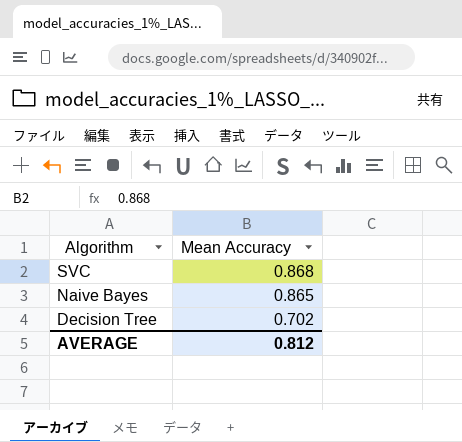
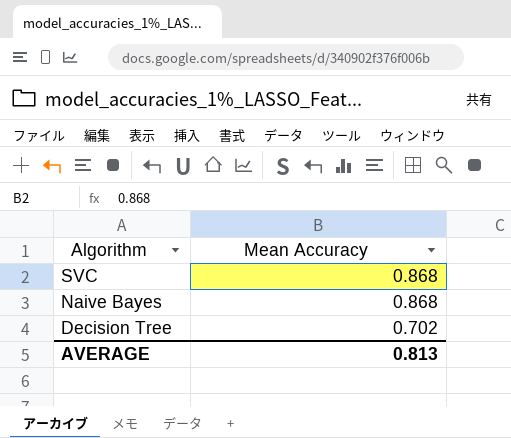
Naive Bayes | Mean Accuracy: 0.865 -> 0.868
AVERAGE | Mean Accuracy: 0.812 -> 0.813

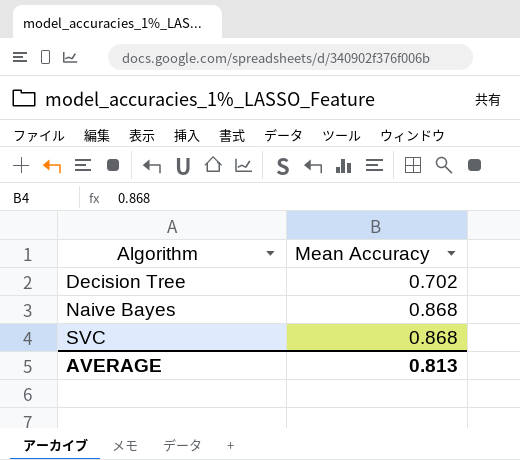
row order: Algorithm descending -> Algorithm ascending

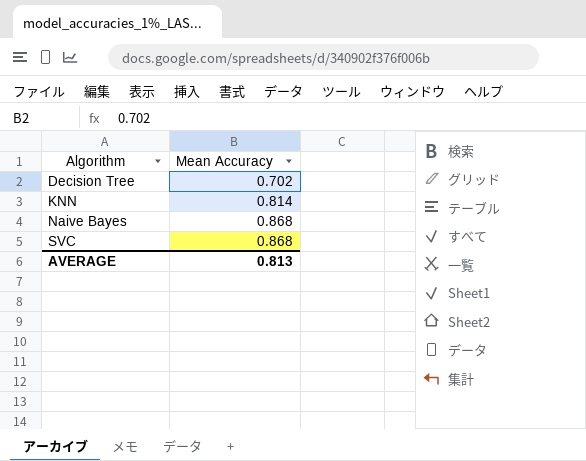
row KNN: none -> 0.814

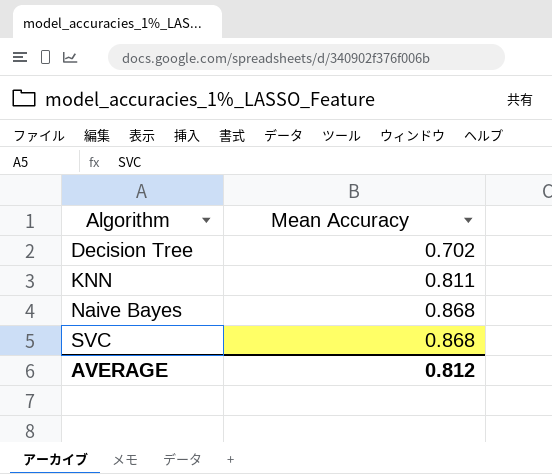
KNN | Mean Accuracy: 0.814 -> 0.811
AVERAGE | Mean Accuracy: 0.813 -> 0.812

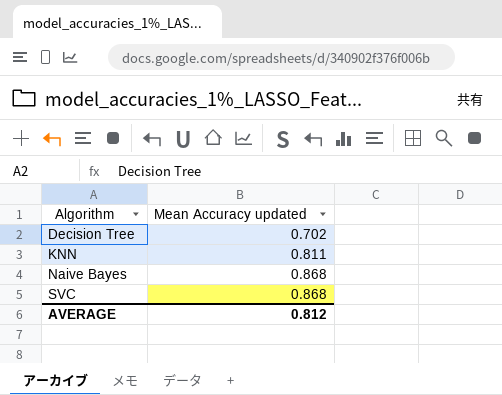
column name: Mean Accuracy -> Mean Accuracy updated

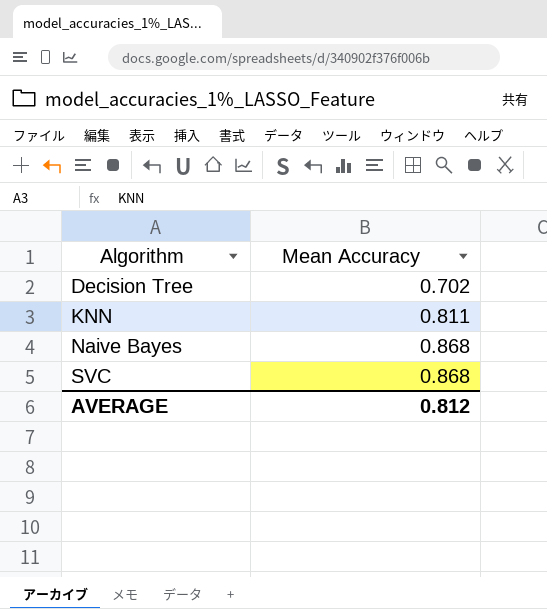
column name: Mean Accuracy updated -> Mean Accuracy

